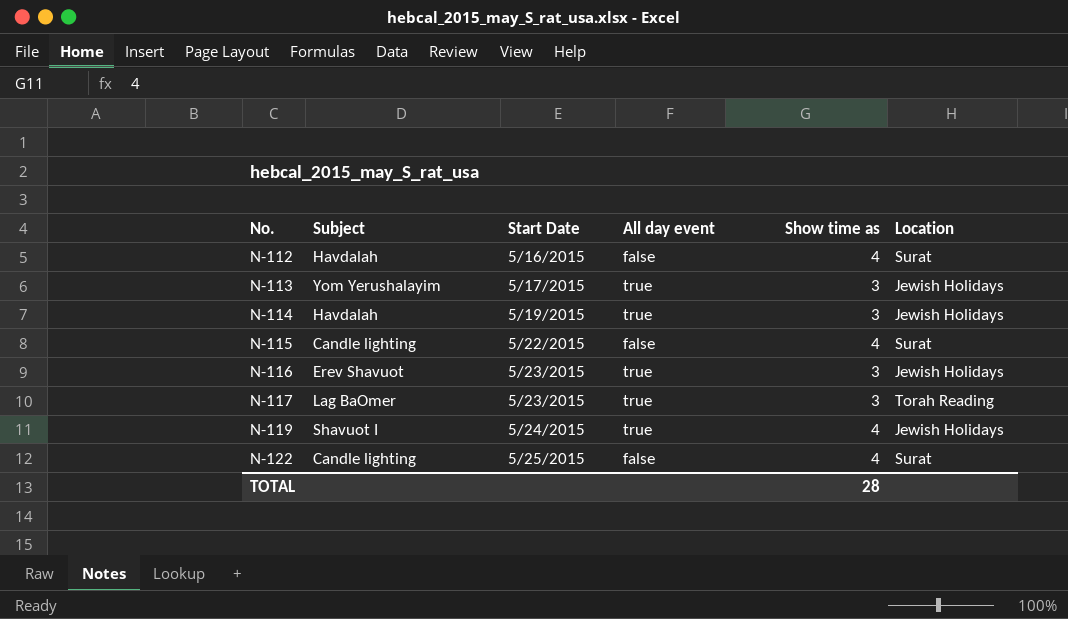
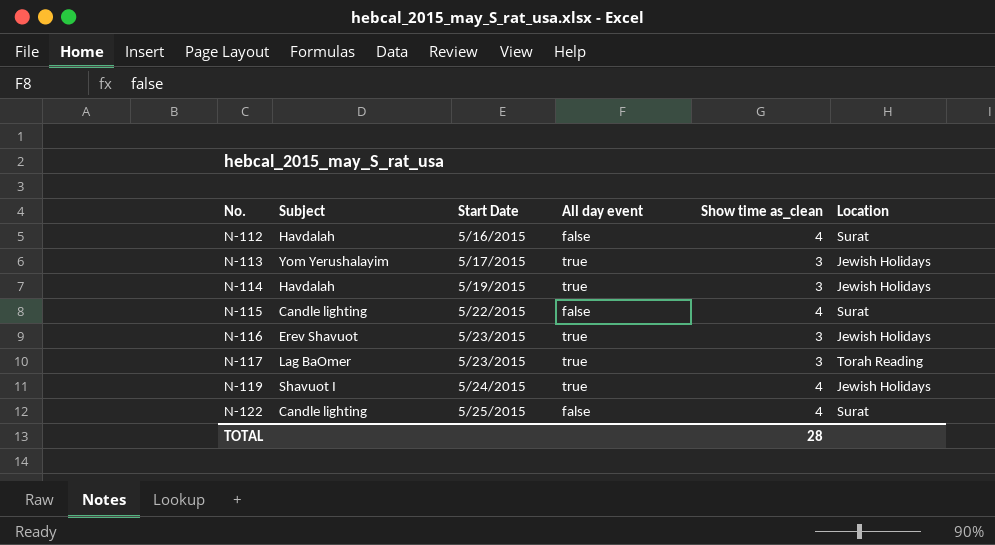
column name: Show time as -> Show time as_clean

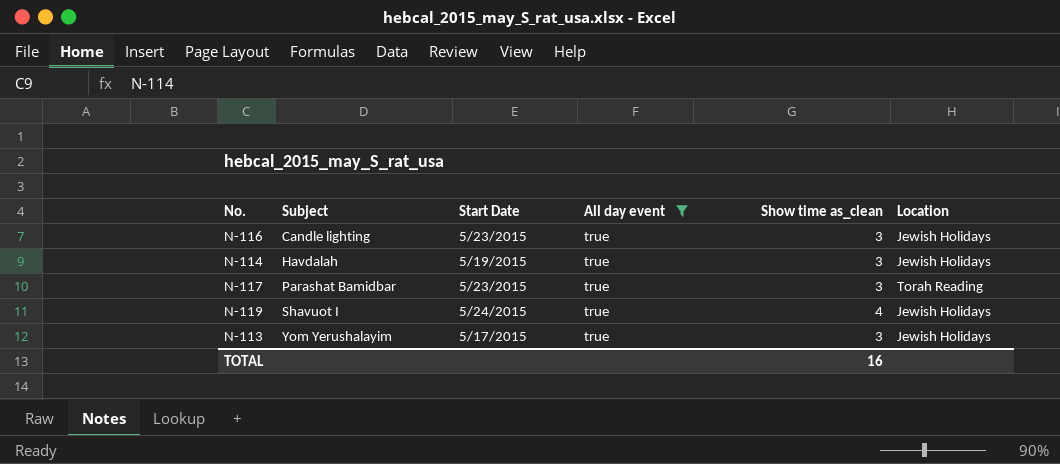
filter: none -> All day event = true
row order: No. ascending -> Subject ascending
N-116 | Subject: Erev Shavuot -> Candle lighting
N-117 | Subject: Lag BaOmer -> Parashat Bamidbar
TOTAL | Show time as_clean: 28 -> 16

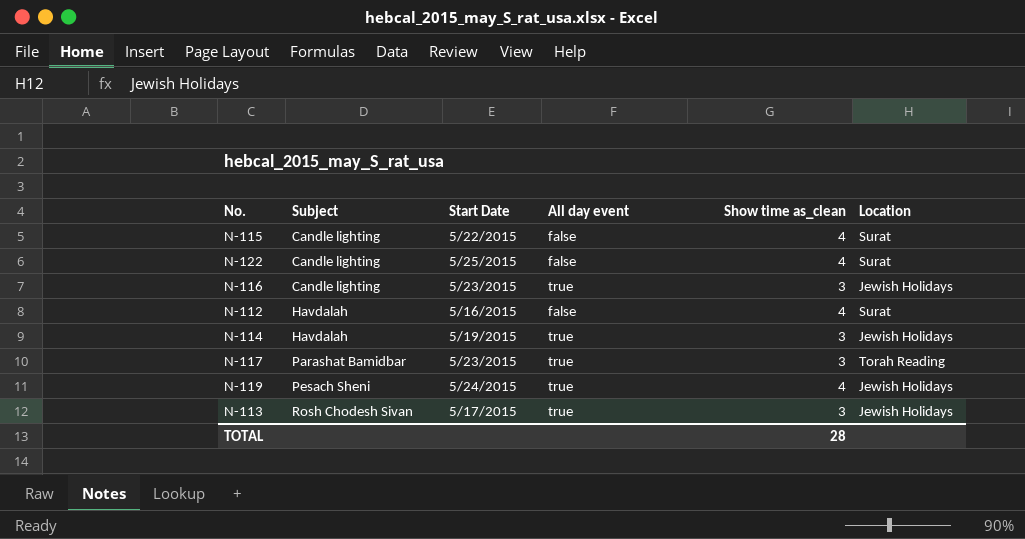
filter: All day event = true -> none
N-119 | Subject: Shavuot I -> Pesach Sheni
N-113 | Subject: Yom Yerushalayim -> Rosh Chodesh Sivan
TOTAL | Show time as_clean: 16 -> 28

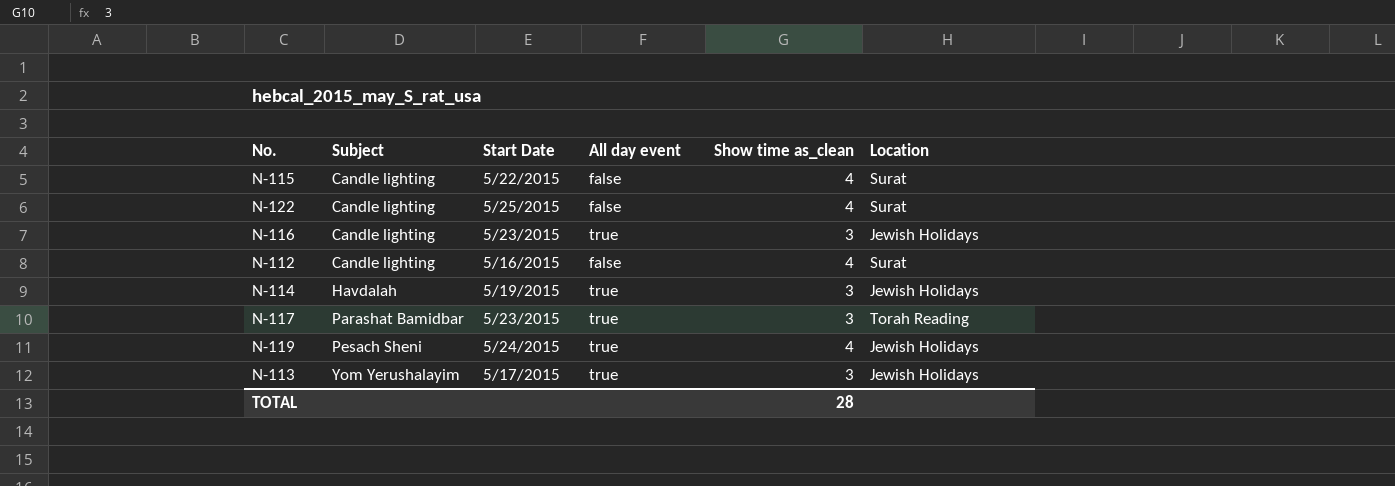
N-112 | Subject: Havdalah -> Candle lighting
N-113 | Subject: Rosh Chodesh Sivan -> Yom Yerushalayim

